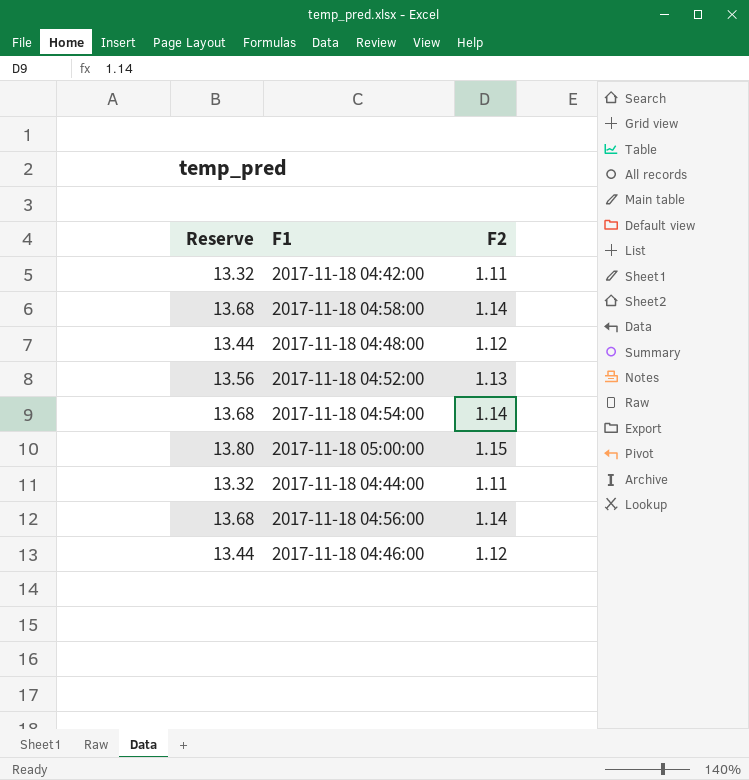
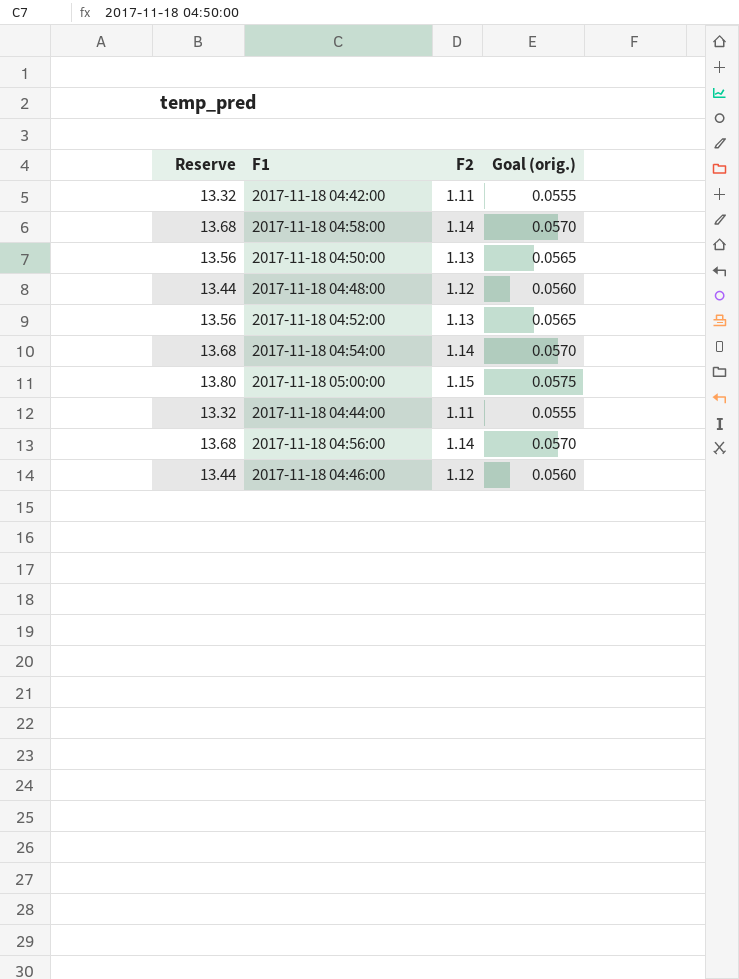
column Goal (orig.) | formula: none -> [F2] * 0.05
row 2017-11-18 04:50:00: none -> 13.56 | 1.13 | 0.0565

